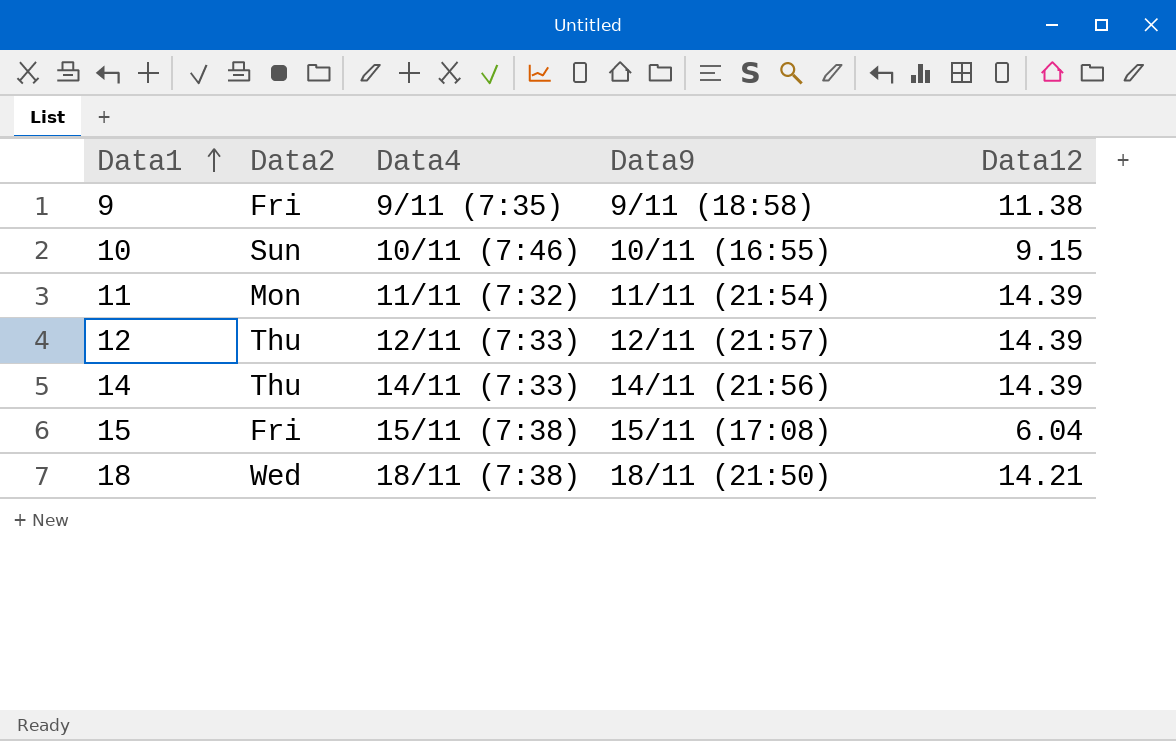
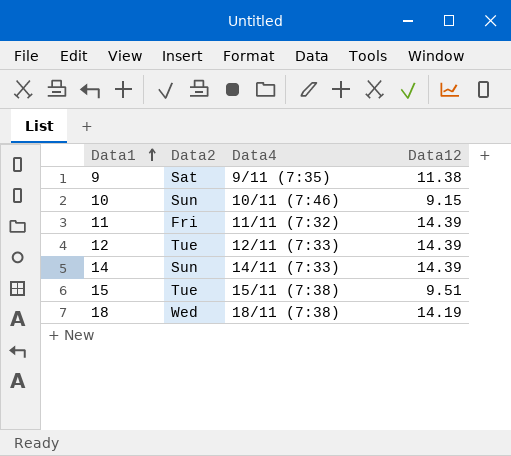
column Data9 | position: 4 -> none
9 | Data2: Fri -> Sat
11 | Data2: Mon -> Fri
12 | Data2: Thu -> Tue
14 | Data2: Thu -> Sun
15 | Data2: Fri -> Tue
15 | Data12: 6.04 -> 9.51
18 | Data12: 14.21 -> 14.19

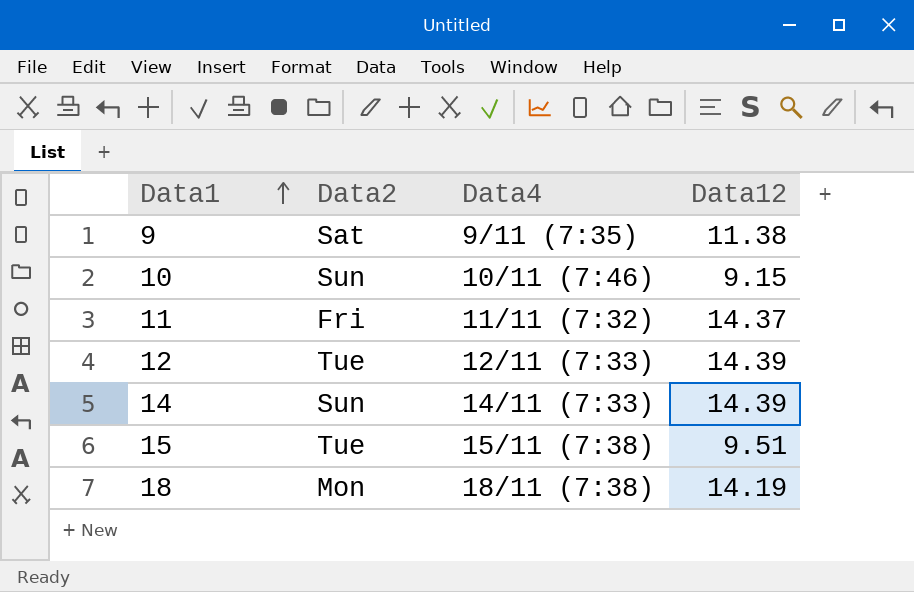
11 | Data12: 14.39 -> 14.37
18 | Data2: Wed -> Mon

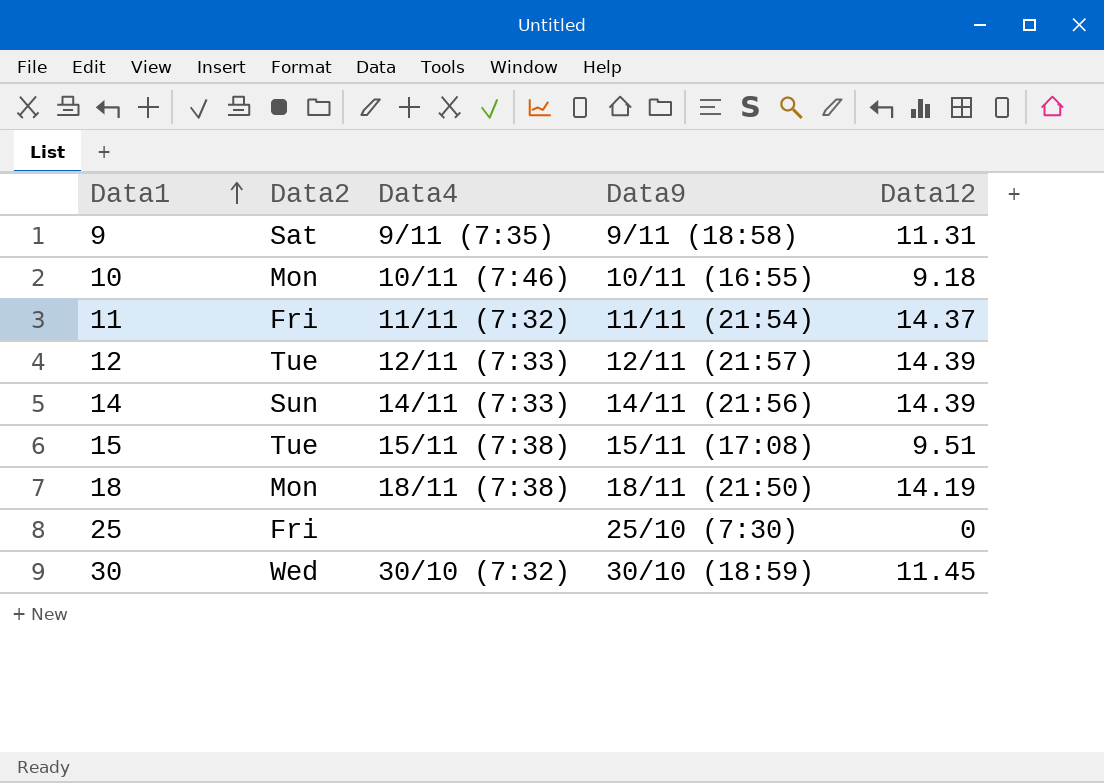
column Data9 | position: none -> 4
9 | Data12: 11.38 -> 11.31
10 | Data2: Sun -> Mon
10 | Data12: 9.15 -> 9.18
row 25: none -> Fri | none | 25/10 (7:30) | 0
row 30: none -> Wed | 30/10 (7:32) | 30/10 (18:59) | 11.45

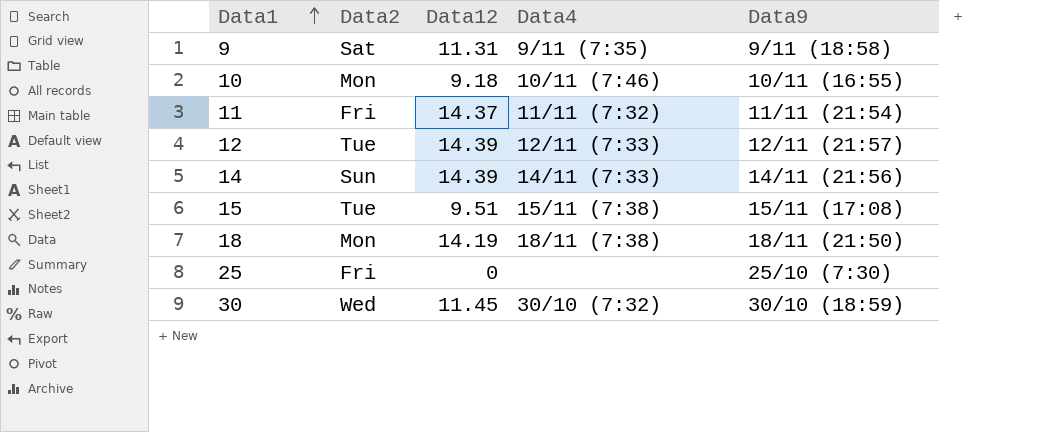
column Data12 | position: 5 -> 3

